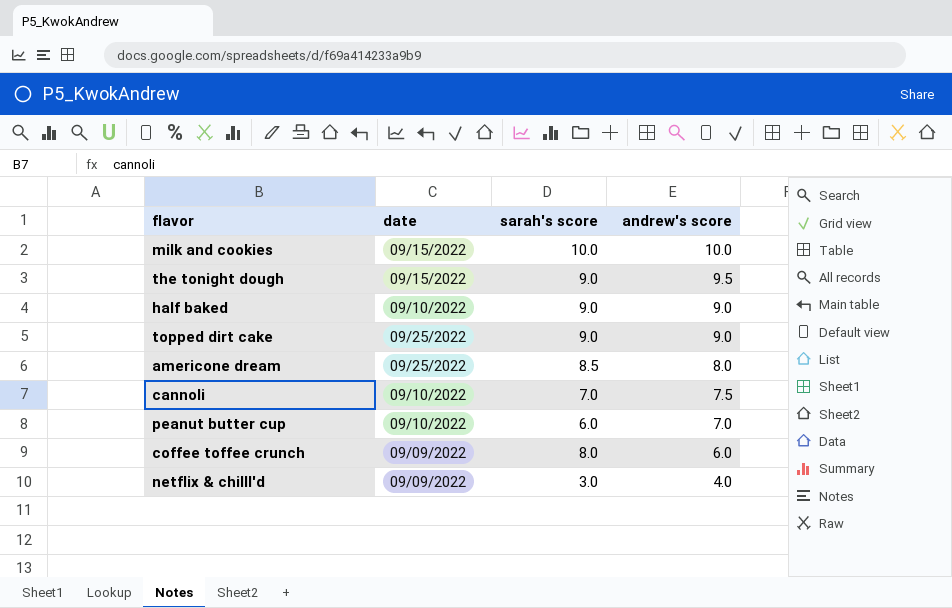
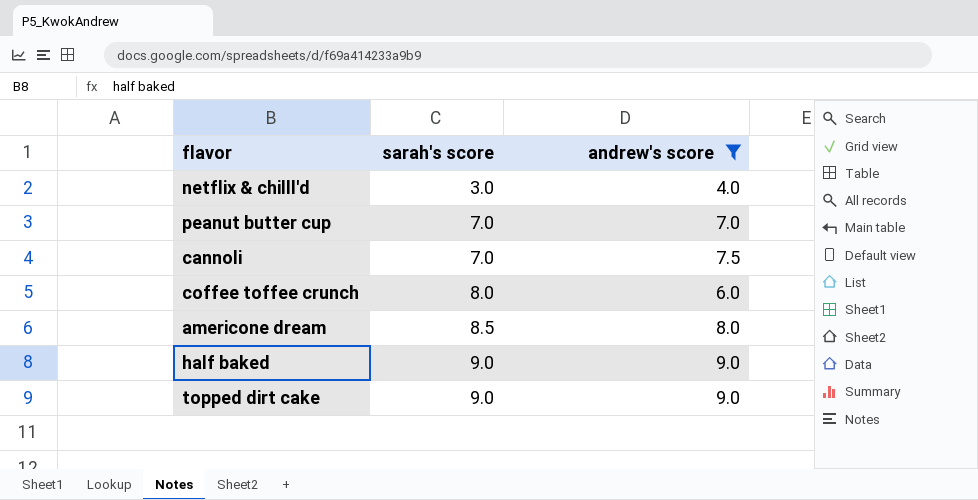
filter: none -> andrew's score <= 9.0
row order: andrew's score descending -> sarah's score ascending
column date | position: 2 -> none
peanut butter cup | sarah's score: 6.0 -> 7.0

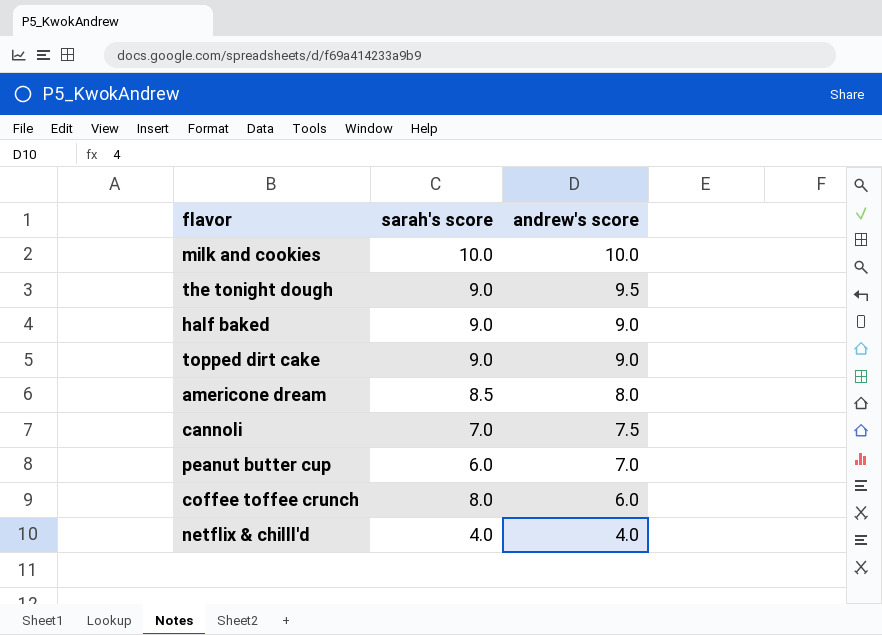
filter: andrew's score <= 9.0 -> none
row order: sarah's score ascending -> andrew's score descending
peanut butter cup | sarah's score: 7.0 -> 6.0
netflix & chilll'd | sarah's score: 3.0 -> 4.0

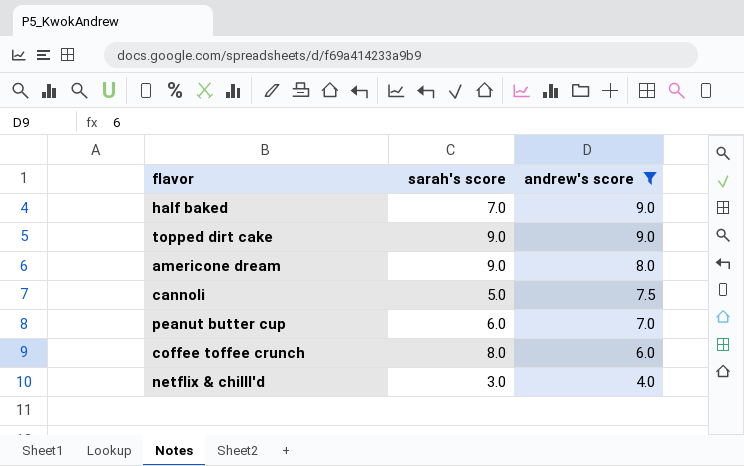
filter: none -> andrew's score <= 9.0
half baked | sarah's score: 9.0 -> 7.0
americone dream | sarah's score: 8.5 -> 9.0
cannoli | sarah's score: 7.0 -> 5.0
netflix & chilll'd | sarah's score: 4.0 -> 3.0

